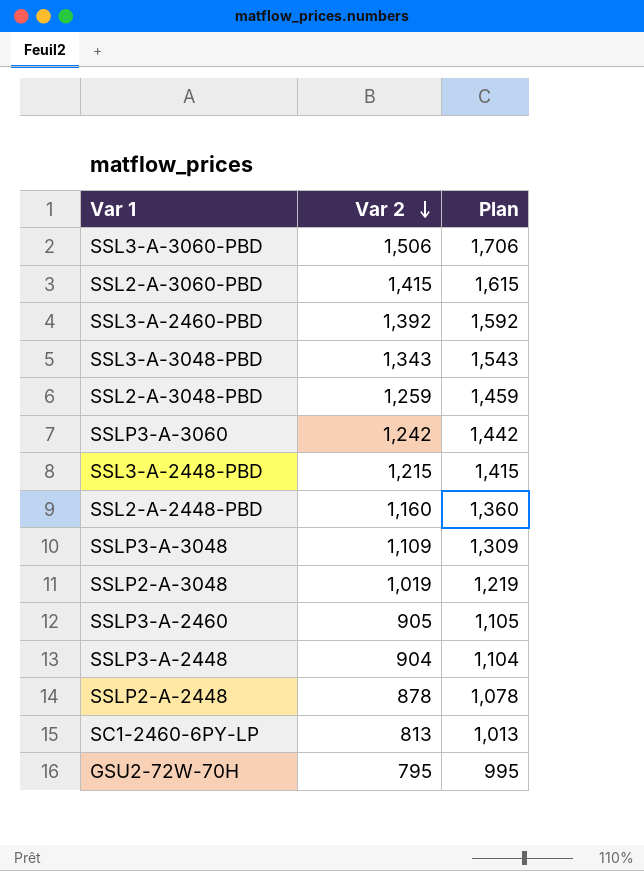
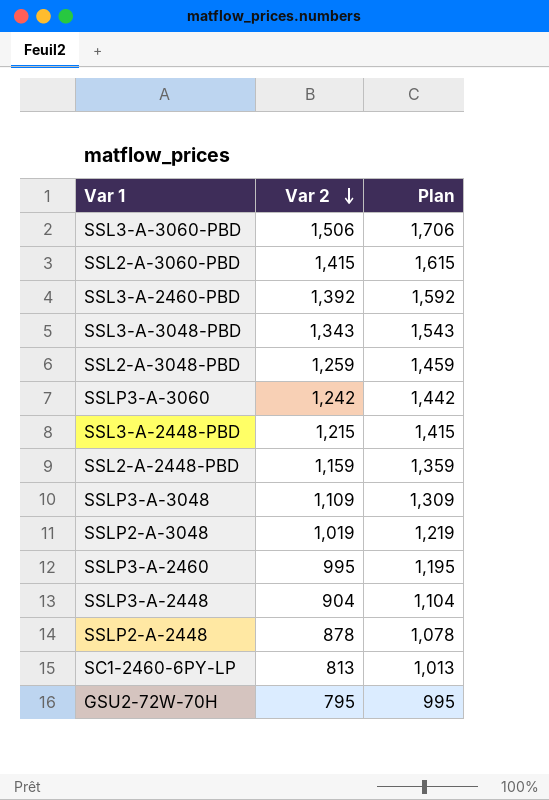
SSL2-A-2448-PBD | Var 2: 1,160 -> 1,159
SSL2-A-2448-PBD | Plan: 1,360 -> 1,359
SSLP3-A-2460 | Var 2: 905 -> 995
SSLP3-A-2460 | Plan: 1,105 -> 1,195

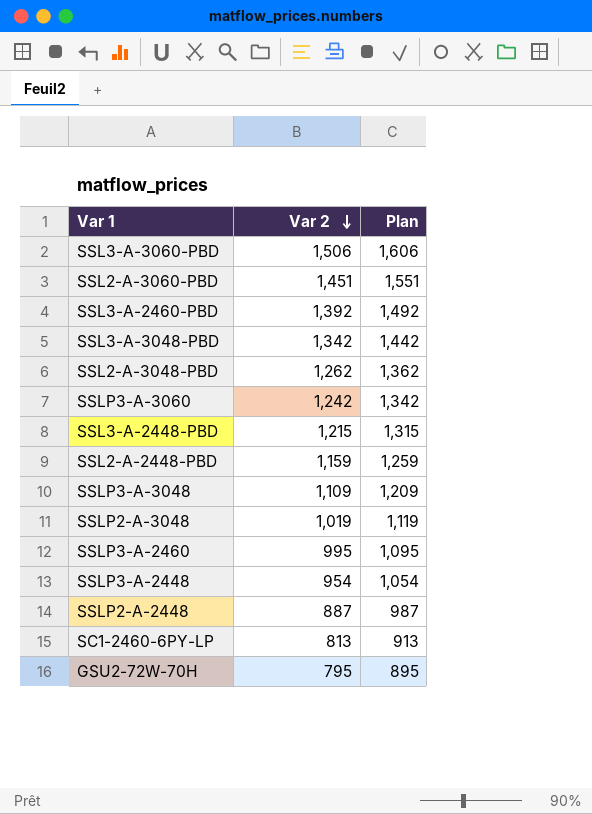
column Plan | formula: [Var 2] + 200 -> [Var 2] + 100
SSL2-A-3060-PBD | Var 2: 1,415 -> 1,451
SSL3-A-3048-PBD | Var 2: 1,343 -> 1,342
SSL2-A-3048-PBD | Var 2: 1,259 -> 1,262
SSLP3-A-2448 | Var 2: 904 -> 954
SSLP2-A-2448 | Var 2: 878 -> 887

